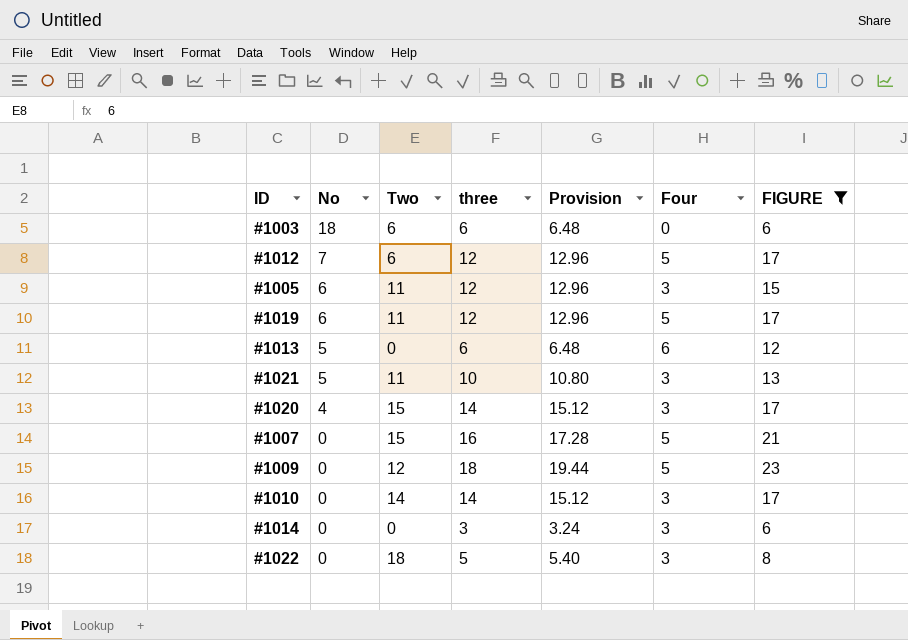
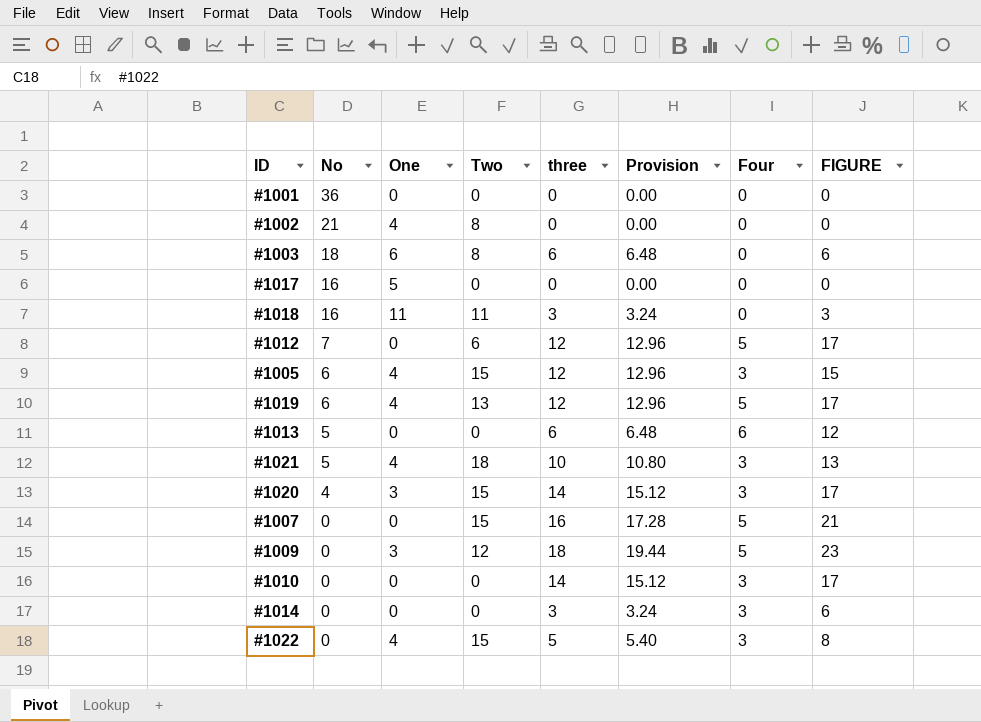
filter: FIGURE >= 6 -> none
column One | position: none -> 3
#1003 | Two: 6 -> 8
#1005 | Two: 11 -> 15
#1019 | Two: 11 -> 13
#1021 | Two: 11 -> 18
#1010 | Two: 14 -> 0
#1022 | Two: 18 -> 15

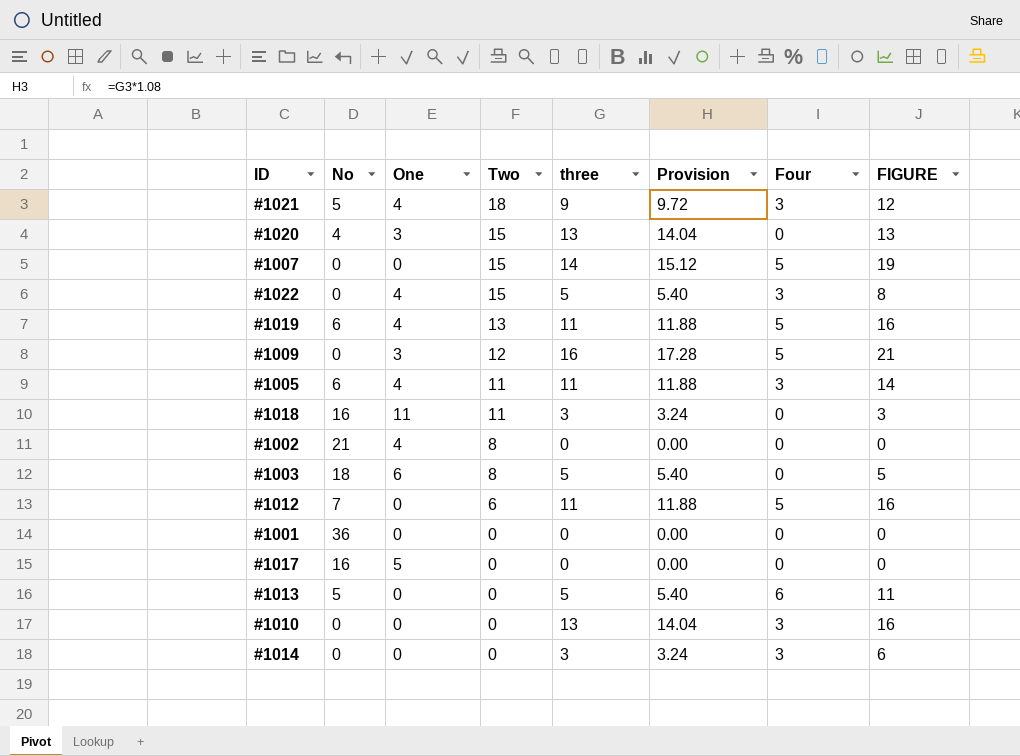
row order: No descending -> Two descending
#1021 | three: 10 -> 9
#1021 | Provision: 10.80 -> 9.72
#1021 | FIGURE: 13 -> 12
#1020 | three: 14 -> 13
#1020 | Provision: 15.12 -> 14.04
#1020 | Four: 3 -> 0
#1020 | FIGURE: 17 -> 13
#1007 | three: 16 -> 14
#1007 | Provision: 17.28 -> 15.12
#1007 | FIGURE: 21 -> 19
#1019 | three: 12 -> 11
#1019 | Provision: 12.96 -> 11.88
#1019 | FIGURE: 17 -> 16
#1009 | three: 18 -> 16
#1009 | Provision: 19.44 -> 17.28
#1009 | FIGURE: 23 -> 21
#1005 | Two: 15 -> 11
#1005 | three: 12 -> 11
#1005 | Provision: 12.96 -> 11.88
#1005 | FIGURE: 15 -> 14
#1003 | three: 6 -> 5
#1003 | Provision: 6.48 -> 5.40
#1003 | FIGURE: 6 -> 5
#1012 | three: 12 -> 11
#1012 | Provision: 12.96 -> 11.88
#1012 | FIGURE: 17 -> 16
#1013 | three: 6 -> 5
#1013 | Provision: 6.48 -> 5.40
#1013 | FIGURE: 12 -> 11
#1010 | three: 14 -> 13
#1010 | Provision: 15.12 -> 14.04
#1010 | FIGURE: 17 -> 16

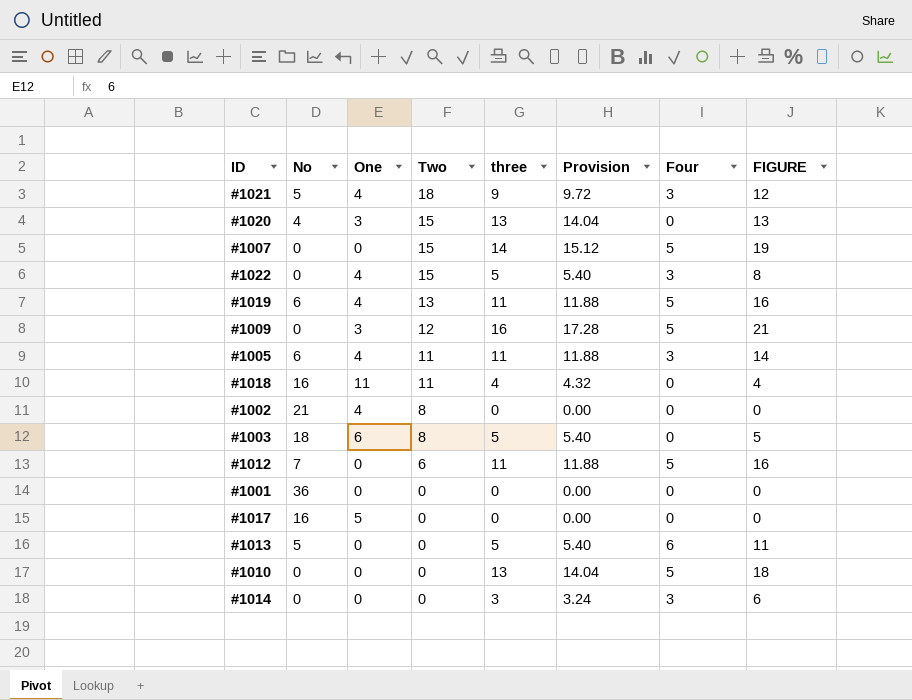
#1018 | three: 3 -> 4
#1018 | Provision: 3.24 -> 4.32
#1018 | FIGURE: 3 -> 4
#1010 | Four: 3 -> 5
#1010 | FIGURE: 16 -> 18

